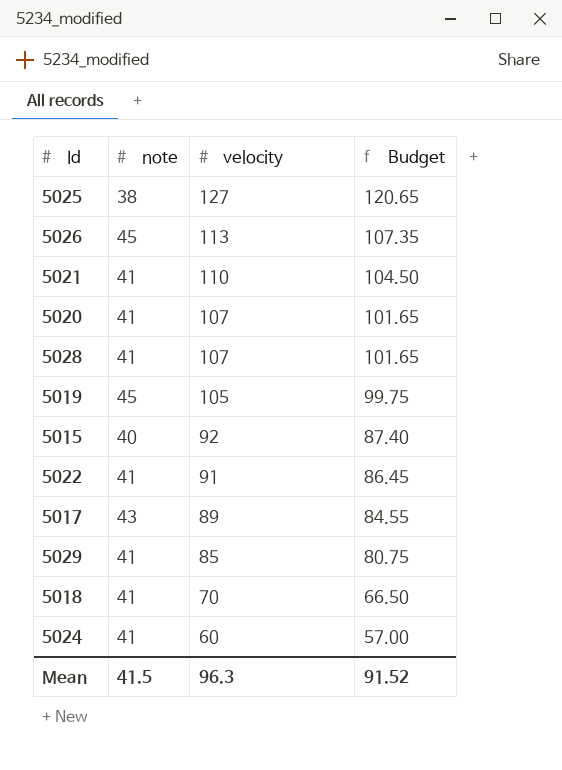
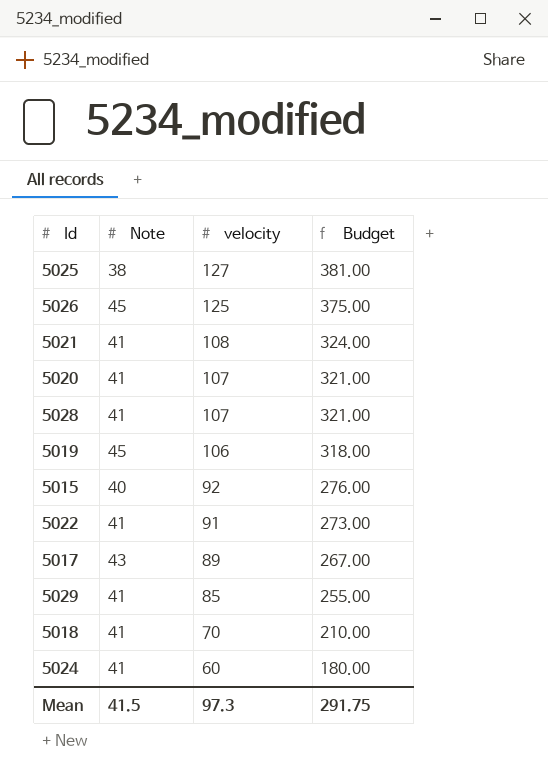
column name: note -> Note
column Budget | formula: [velocity] * 0.95 -> [velocity] * 3
5026 | velocity: 113 -> 125
5021 | velocity: 110 -> 108
5019 | velocity: 105 -> 106
Mean | velocity: 96.3 -> 97.3
Mean | Budget: 91.52 -> 291.75

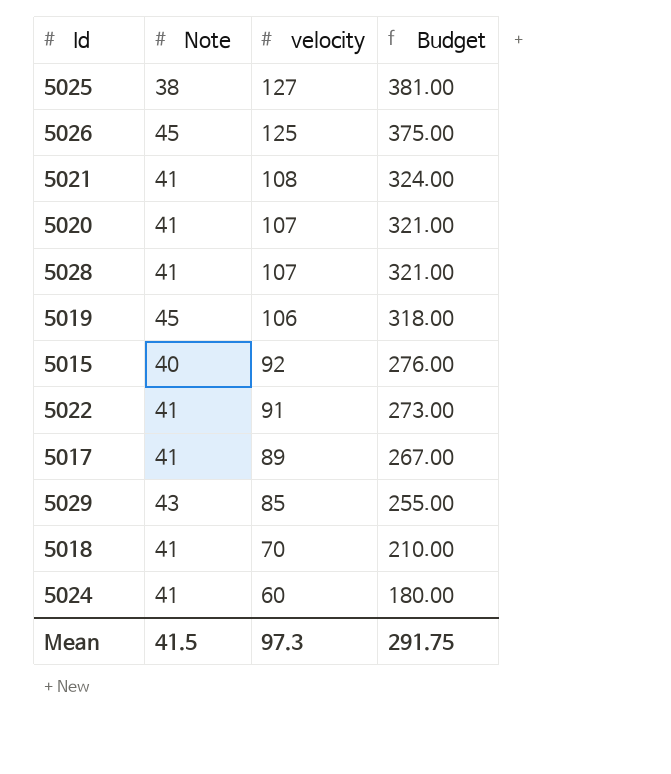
5017 | Note: 43 -> 41
5029 | Note: 41 -> 43

